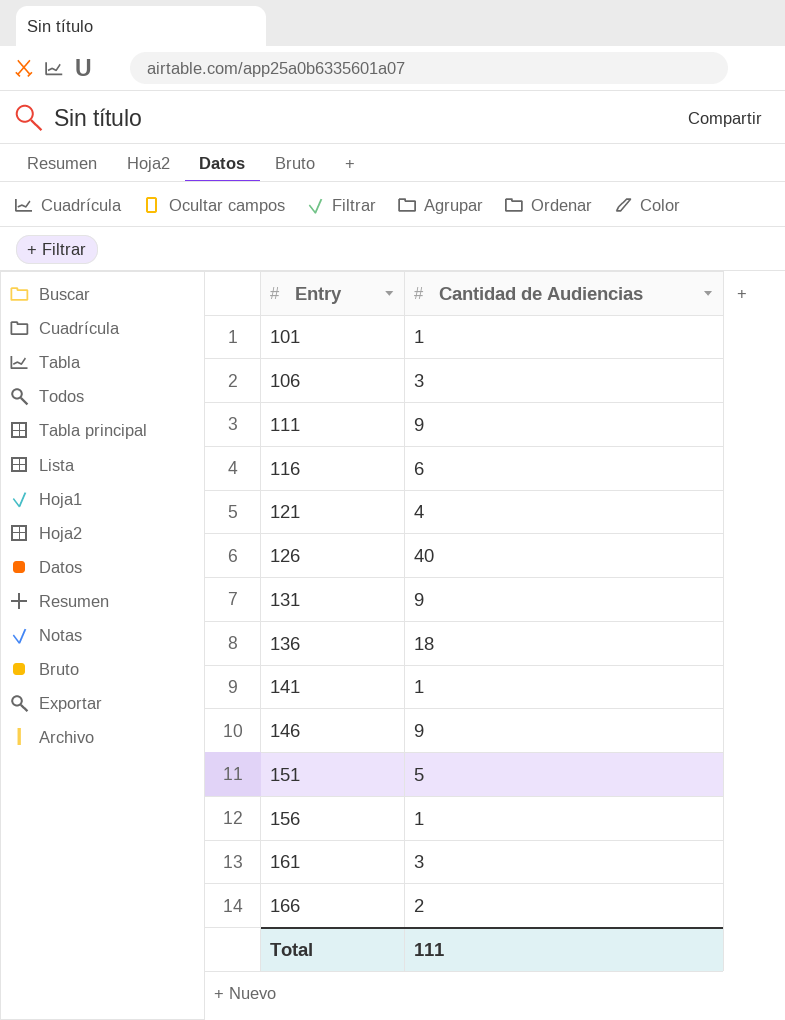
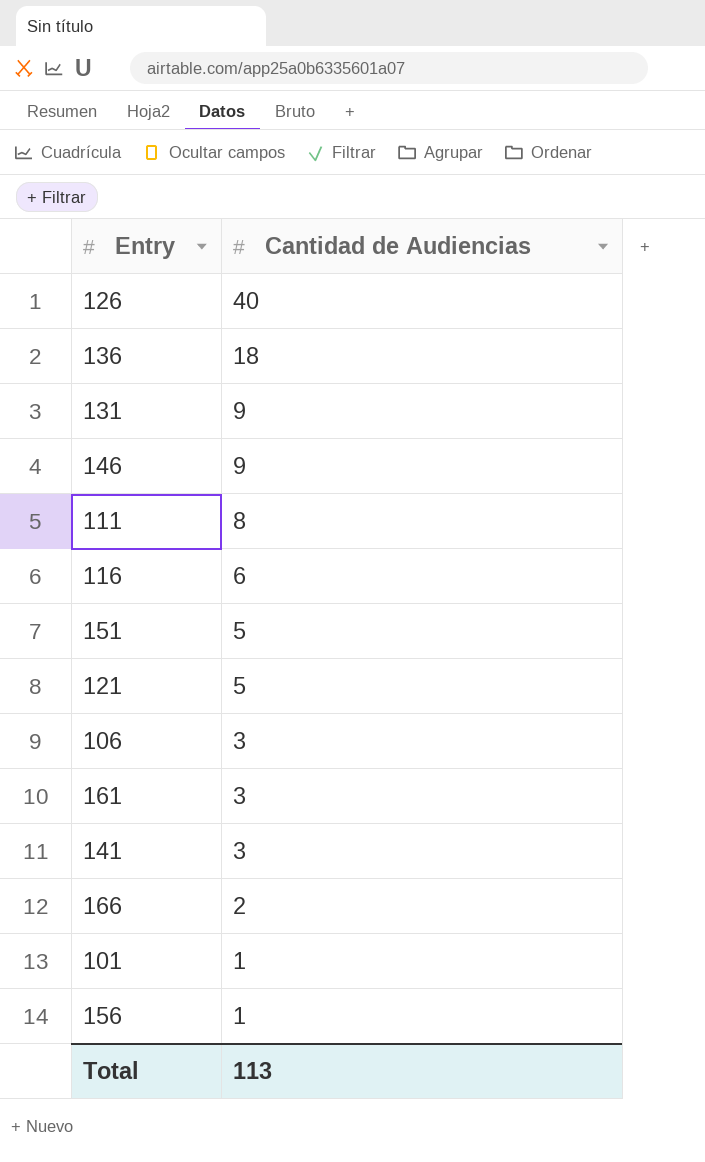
row order: Entry ascending -> Cantidad de Audiencias descending
111 | Cantidad de Audiencias: 9 -> 8
121 | Cantidad de Audiencias: 4 -> 5
141 | Cantidad de Audiencias: 1 -> 3
Total | Cantidad de Audiencias: 111 -> 113

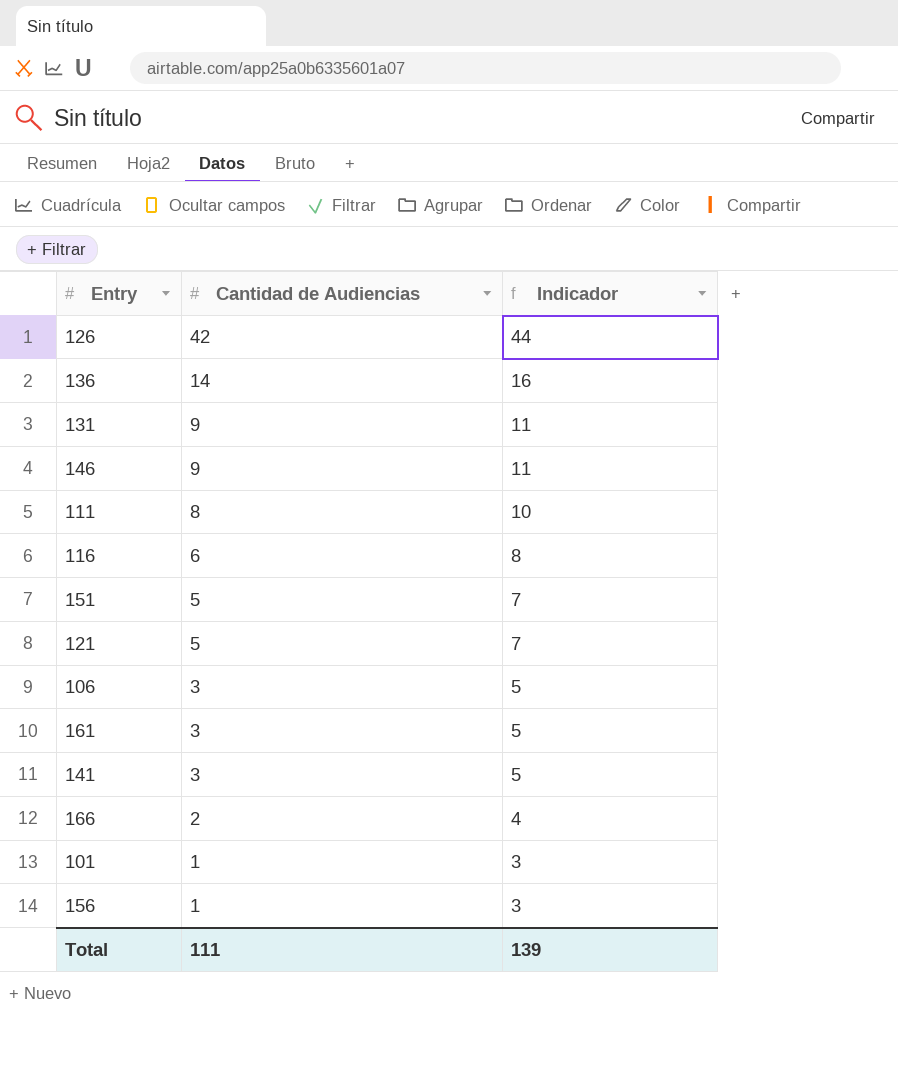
column Indicador | formula: none -> [Cantidad de Audiencias] + 2
126 | Cantidad de Audiencias: 40 -> 42
136 | Cantidad de Audiencias: 18 -> 14
Total | Cantidad de Audiencias: 113 -> 111

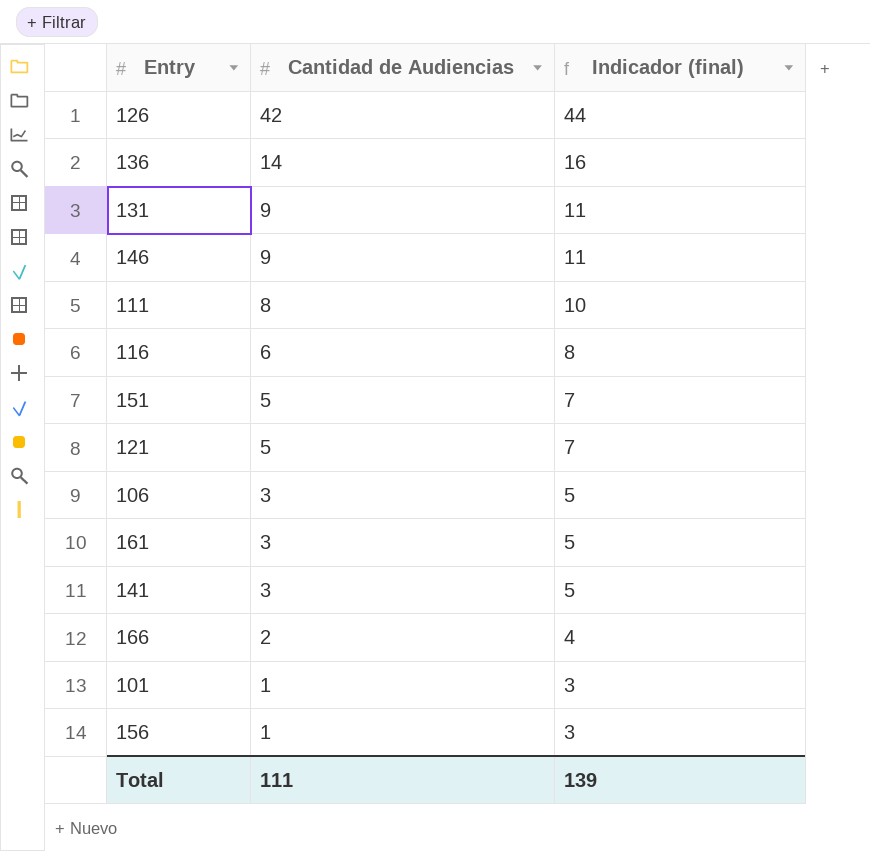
column name: Indicador -> Indicador (final)

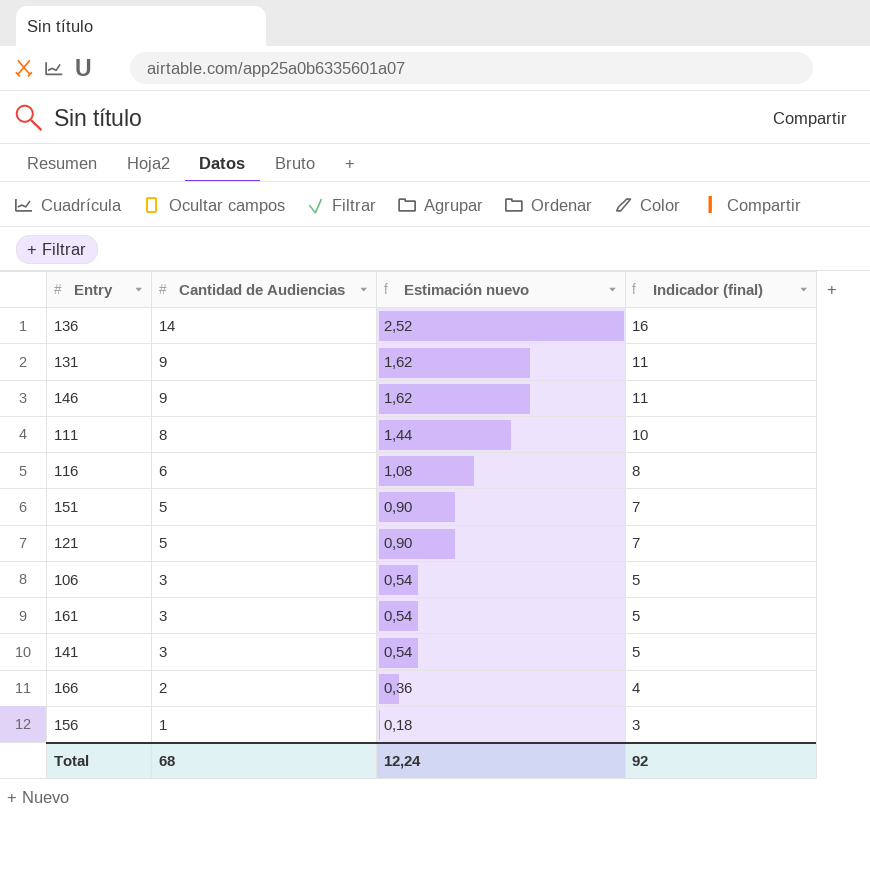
column Estimación nuevo | formula: none -> [Cantidad de Audiencias] * 0,18
row 126: 42 | 44 -> none
row 101: 1 | 3 -> none
Total | Cantidad de Audiencias: 111 -> 68
Total | Indicador (final): 139 -> 92

